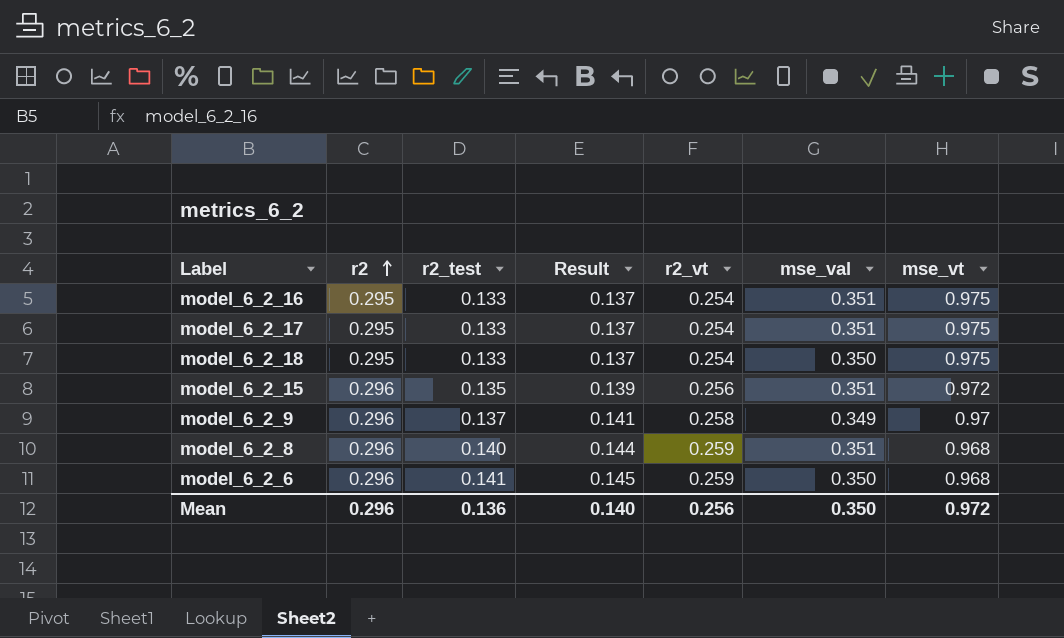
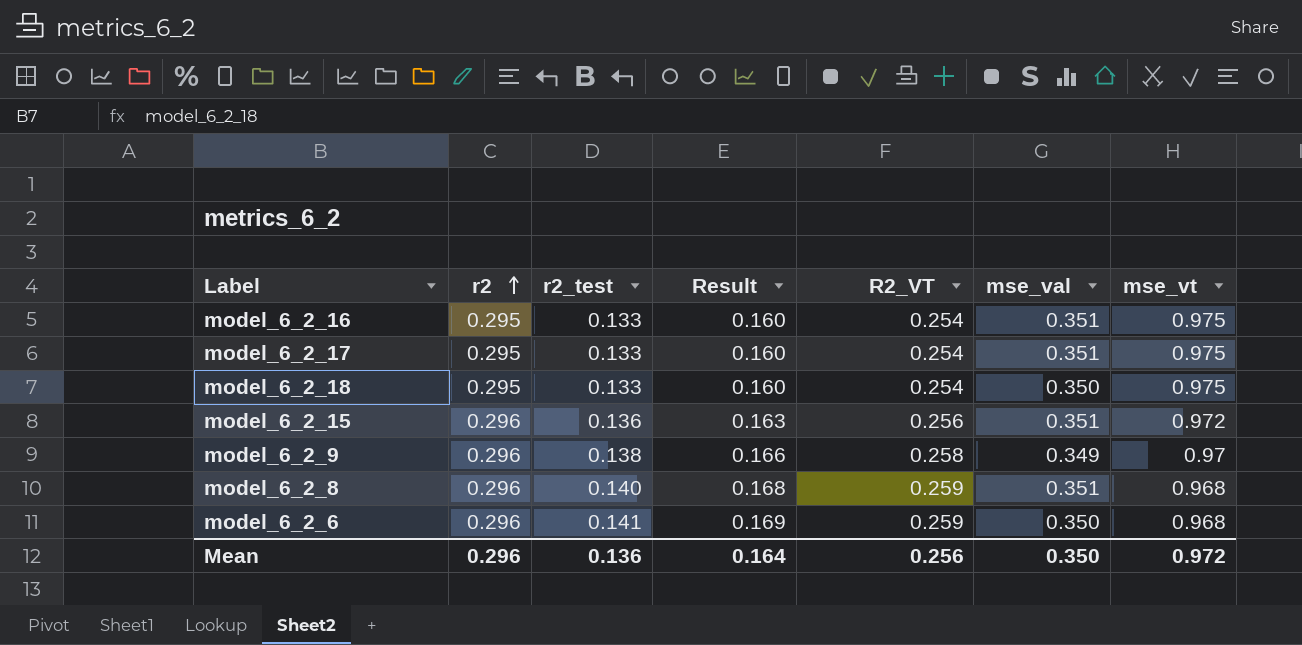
column Result | formula: [r2_test] * 1.03 -> [r2_test] * 1.2
column name: r2_vt -> R2_VT
model_6_2_15 | r2_test: 0.135 -> 0.136
model_6_2_9 | r2_test: 0.137 -> 0.138
Mean | Result: 0.140 -> 0.164

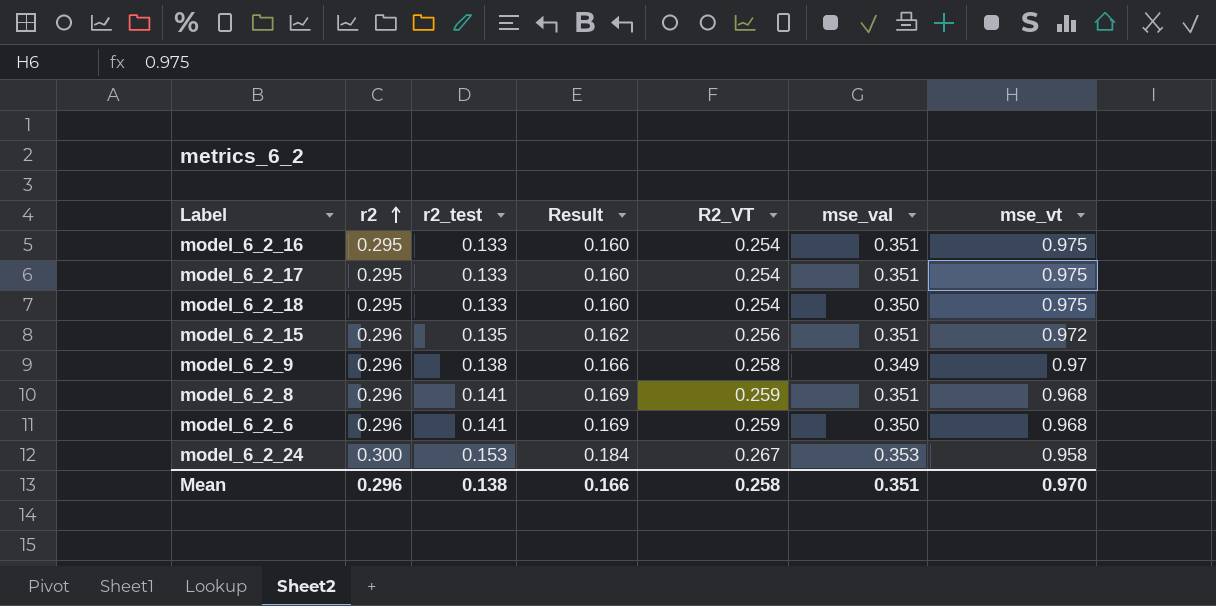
model_6_2_15 | r2_test: 0.136 -> 0.135
model_6_2_15 | Result: 0.163 -> 0.162
model_6_2_8 | r2_test: 0.140 -> 0.141
model_6_2_8 | Result: 0.168 -> 0.169
row model_6_2_24: none -> 0.300 | 0.153 | 0.184 | 0.267 | 0.353 | 0.958
Mean | r2_test: 0.136 -> 0.138
Mean | Result: 0.164 -> 0.166
Mean | R2_VT: 0.256 -> 0.258
Mean | mse_val: 0.350 -> 0.351
Mean | mse_vt: 0.972 -> 0.970

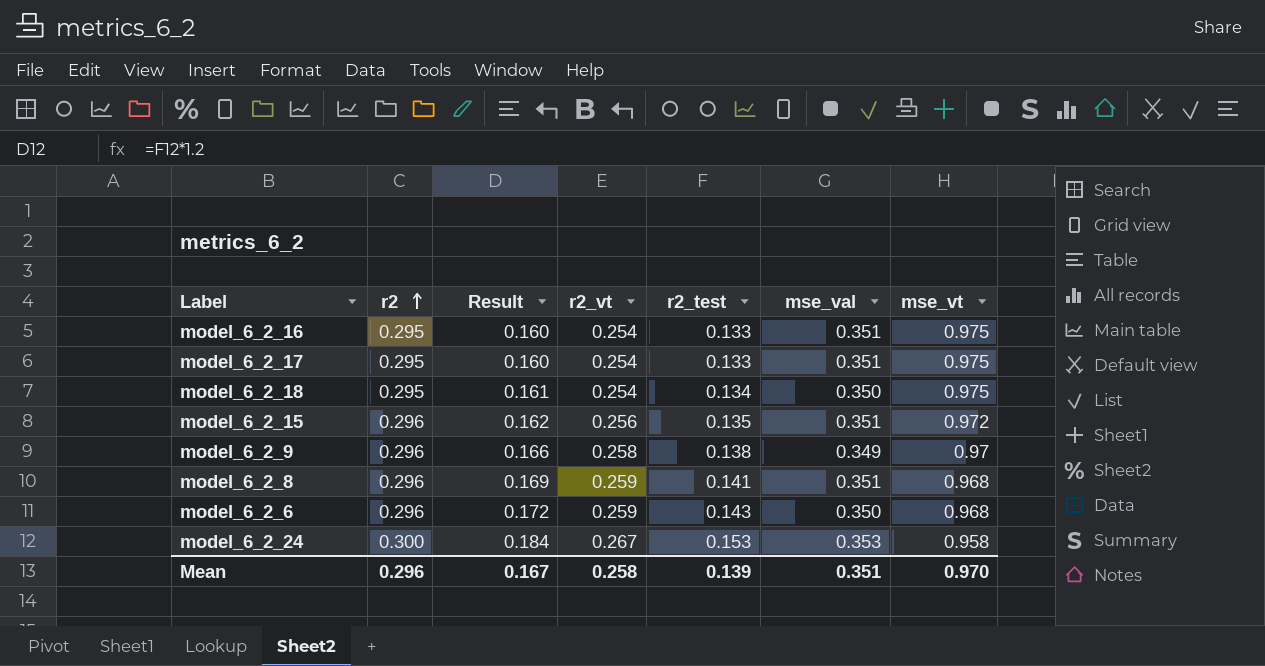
column name: R2_VT -> r2_vt
column r2_test | position: 3 -> 5
model_6_2_18 | Result: 0.160 -> 0.161
model_6_2_18 | r2_test: 0.133 -> 0.134
model_6_2_6 | Result: 0.169 -> 0.172
model_6_2_6 | r2_test: 0.141 -> 0.143
Mean | Result: 0.166 -> 0.167
Mean | r2_test: 0.138 -> 0.139

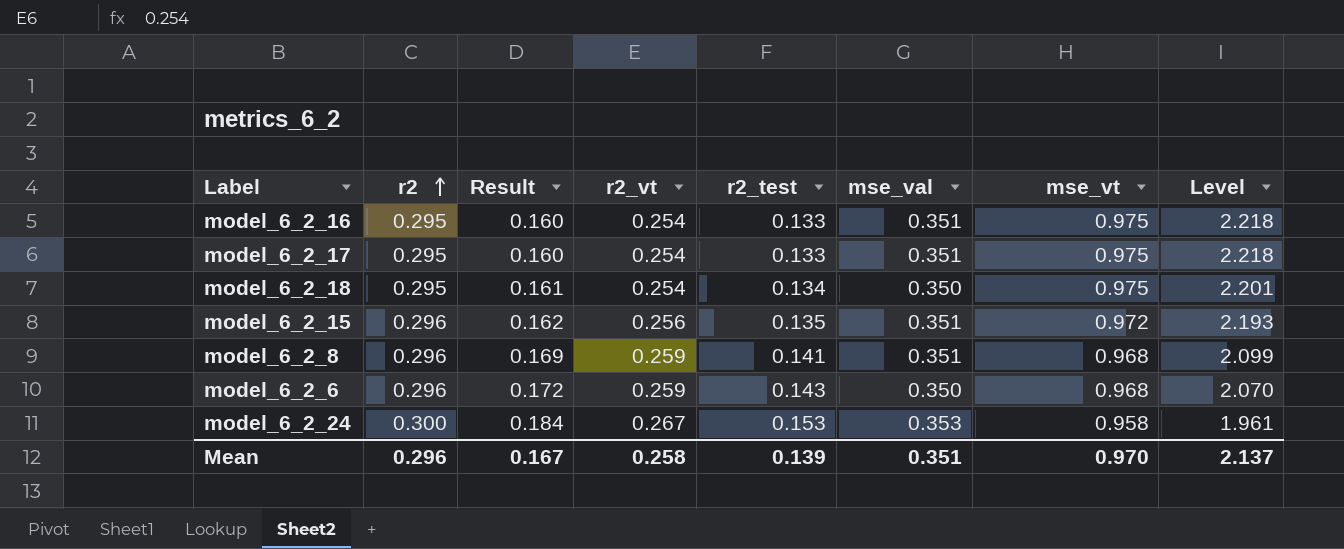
column Level | formula: none -> [r2] / [r2_test]
row model_6_2_9: 0.296 | 0.166 | 0.258 | 0.138 | 0.349 | 0.97 -> none

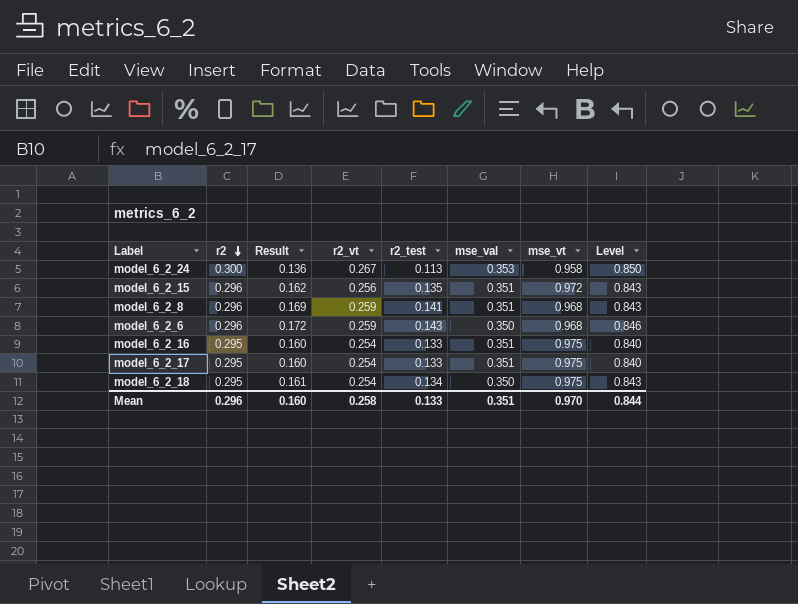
row order: r2 ascending -> r2 descending
column Level | formula: [r2] / [r2_test] -> [r2] / [mse_val]
model_6_2_24 | Result: 0.184 -> 0.136
model_6_2_24 | r2_test: 0.153 -> 0.113
Mean | Result: 0.167 -> 0.160
Mean | r2_test: 0.139 -> 0.133
Mean | Level: 2.137 -> 0.844

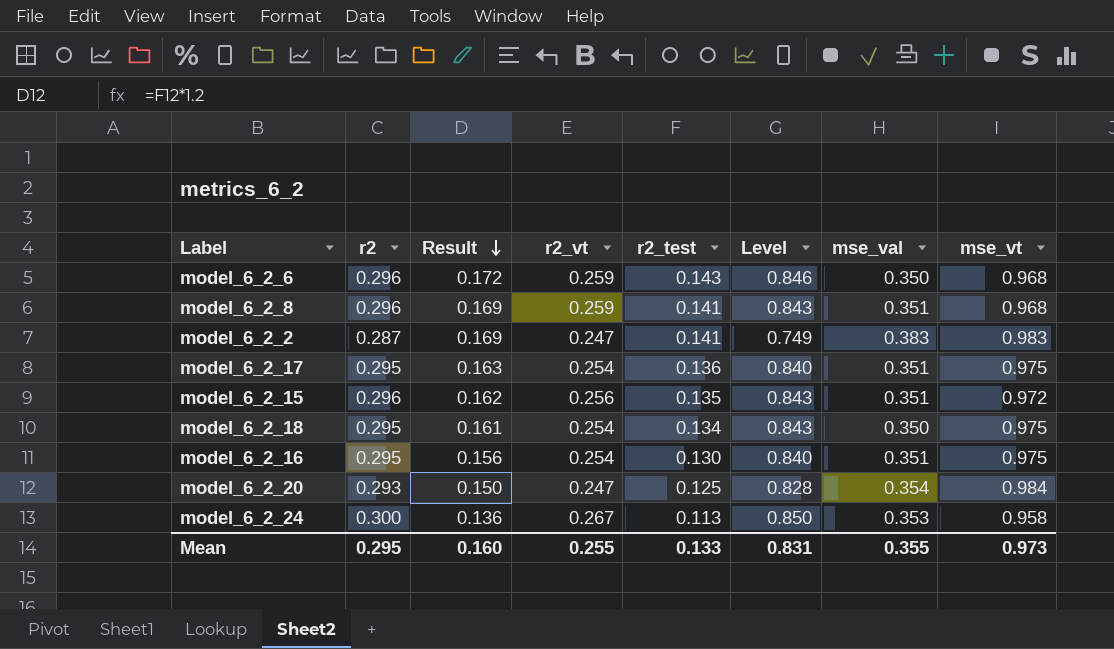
row order: r2 descending -> Result descending
column Level | position: 8 -> 6
row model_6_2_2: none -> 0.287 | 0.169 | 0.247 | 0.141 | 0.749 | 0.383 | 0.983
model_6_2_17 | Result: 0.160 -> 0.163
model_6_2_17 | r2_test: 0.133 -> 0.136
model_6_2_16 | Result: 0.160 -> 0.156
model_6_2_16 | r2_test: 0.133 -> 0.130
row model_6_2_20: none -> 0.293 | 0.150 | 0.247 | 0.125 | 0.828 | 0.354 | 0.984
Mean | r2: 0.296 -> 0.295
Mean | r2_vt: 0.258 -> 0.255
Mean | Level: 0.844 -> 0.831
Mean | mse_val: 0.351 -> 0.355
Mean | mse_vt: 0.970 -> 0.973

